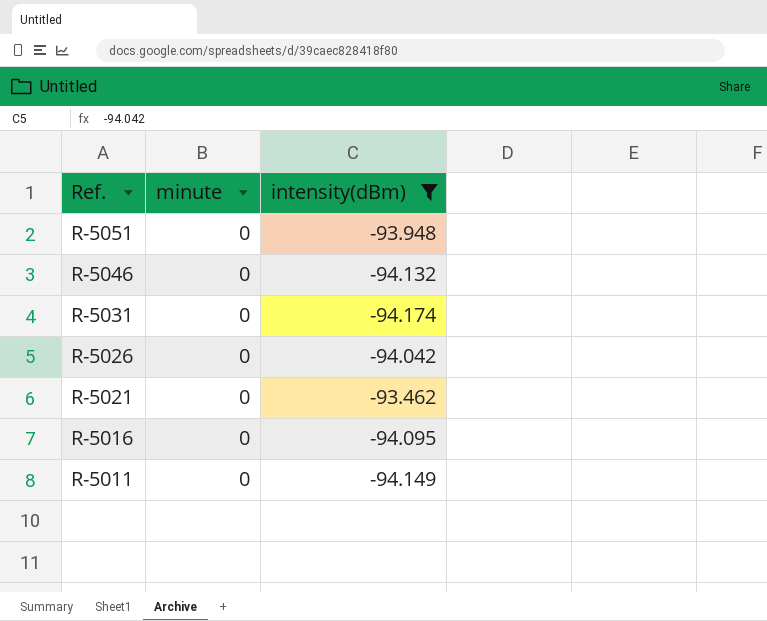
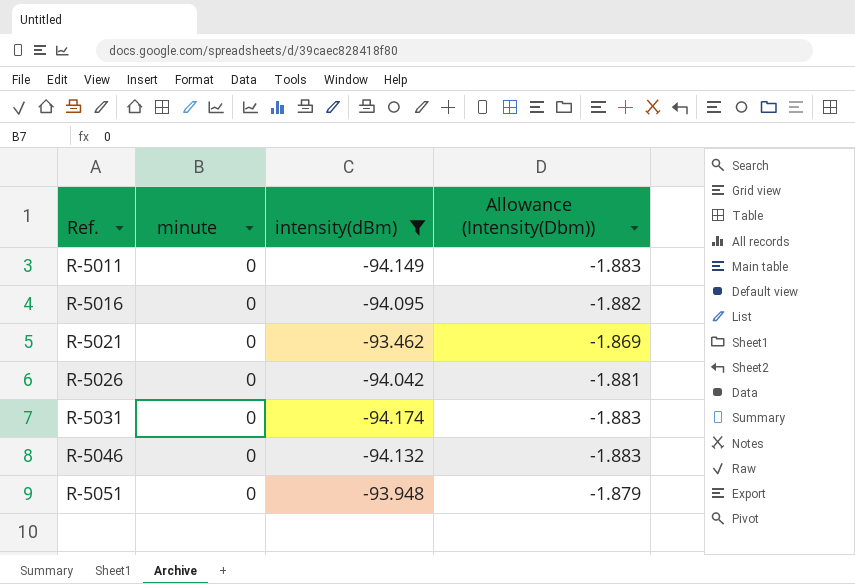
row order: Ref. descending -> Ref. ascending
column Allowance (Intensity(Dbm)) | formula: none -> [intensity(dBm)] * 0.02

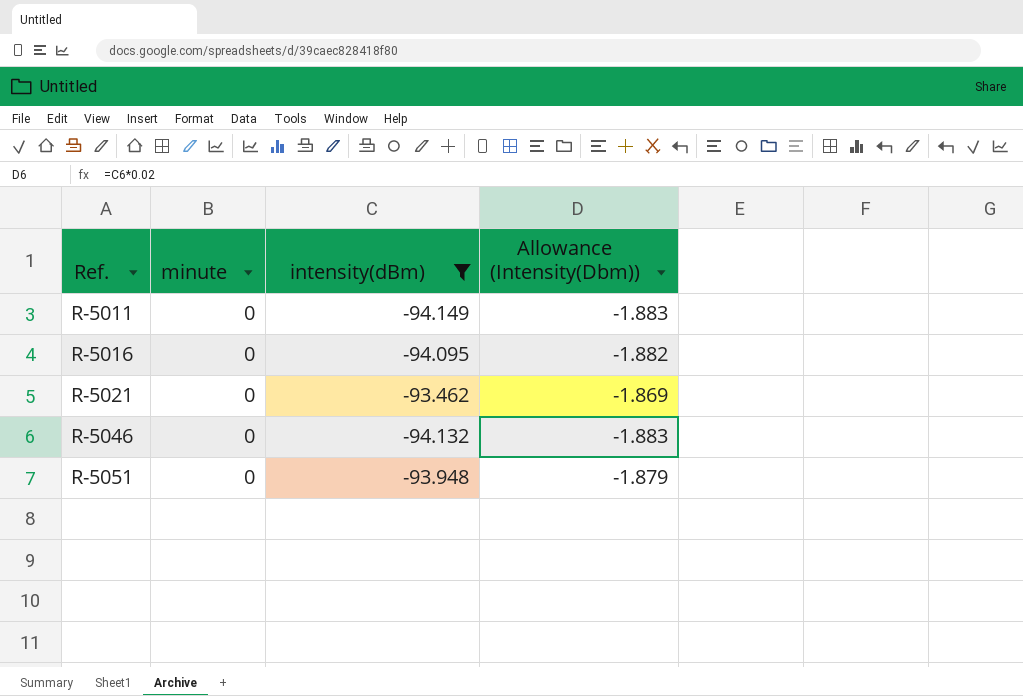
row R-5026: 0 | -94.042 | -1.881 -> none
row R-5031: 0 | -94.174 | -1.883 -> none

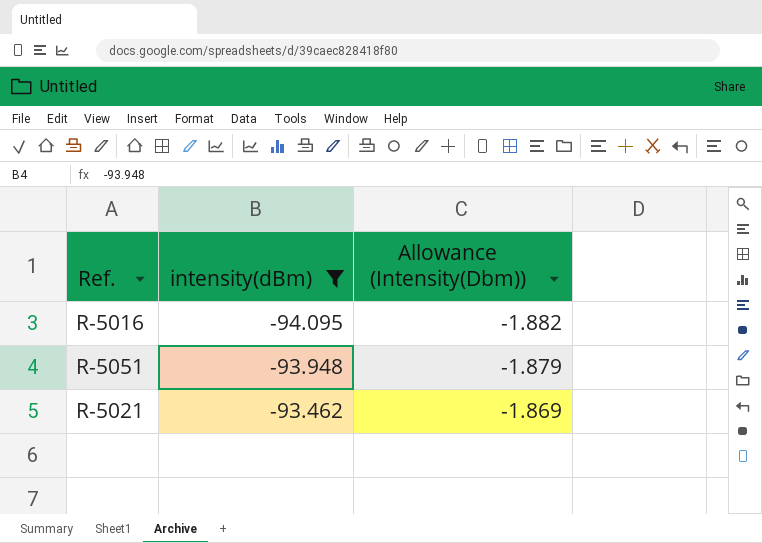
row order: Ref. ascending -> intensity(dBm) ascending
column minute | position: 2 -> none
row R-5011: 0 | -94.149 | -1.883 -> none
row R-5046: 0 | -94.132 | -1.883 -> none

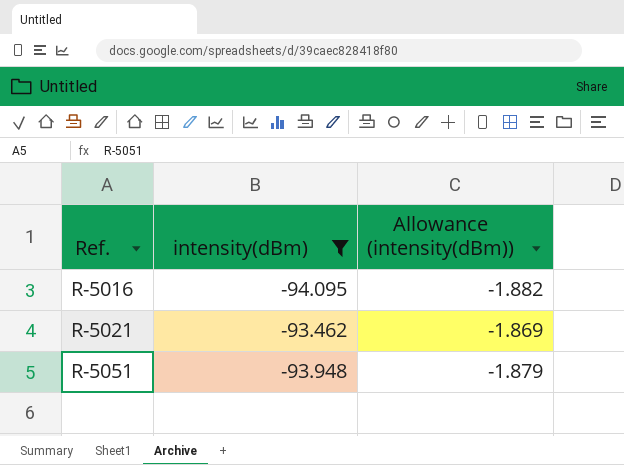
row order: intensity(dBm) ascending -> Ref. ascending
column name: Allowance (Intensity(Dbm)) -> Allowance (intensity(dBm))

